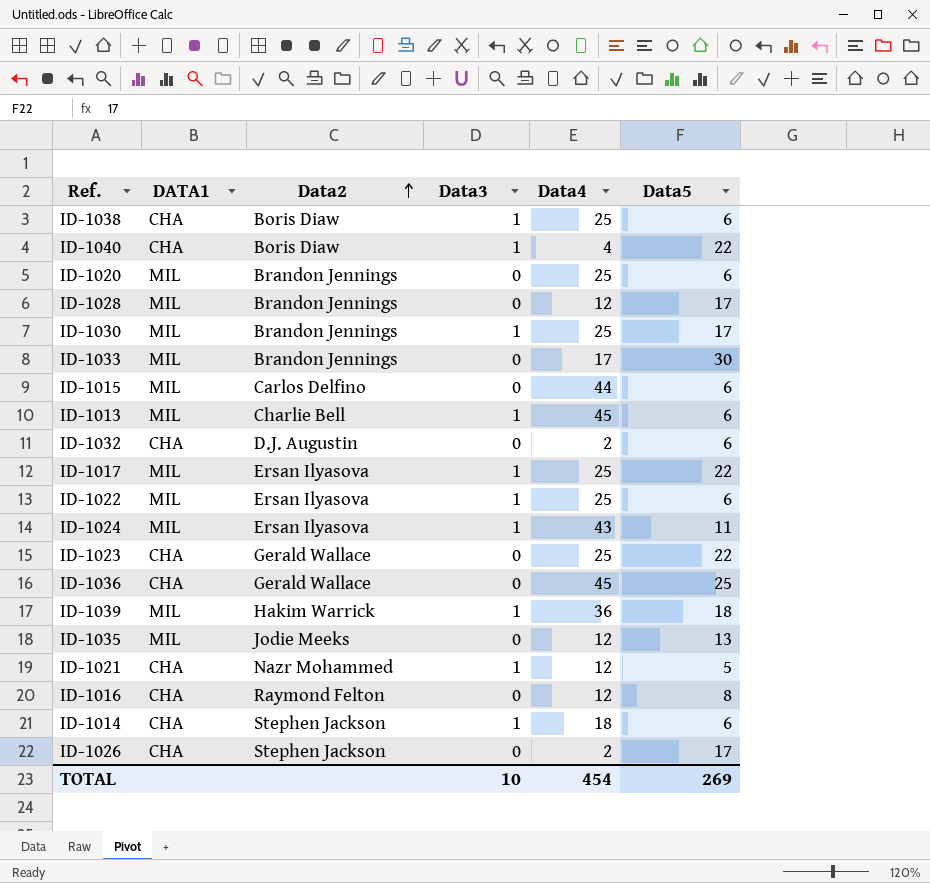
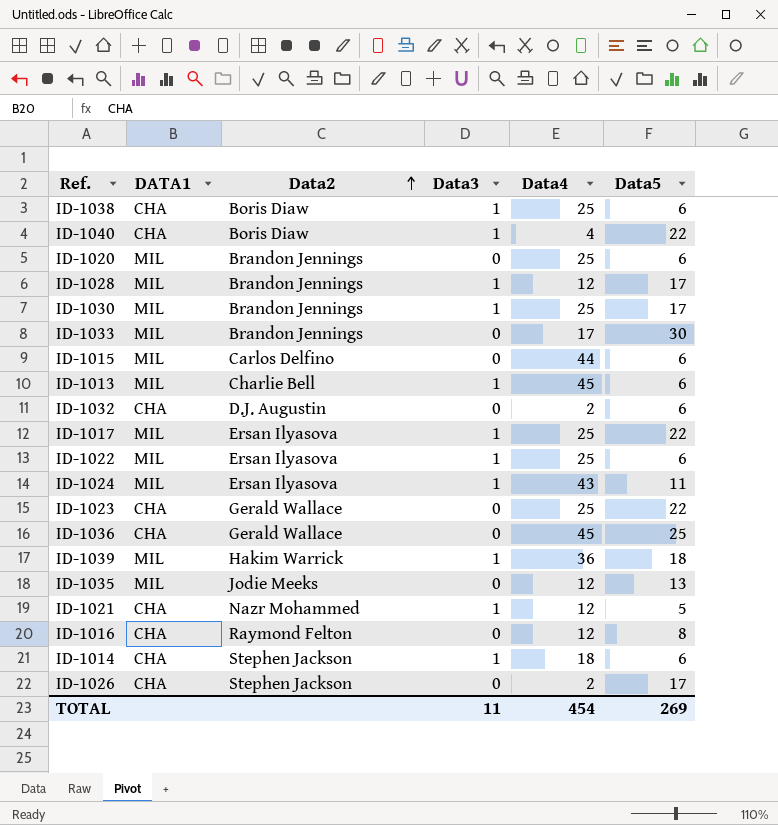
ID-1028 | Data3: 0 -> 1
TOTAL | Data3: 10 -> 11

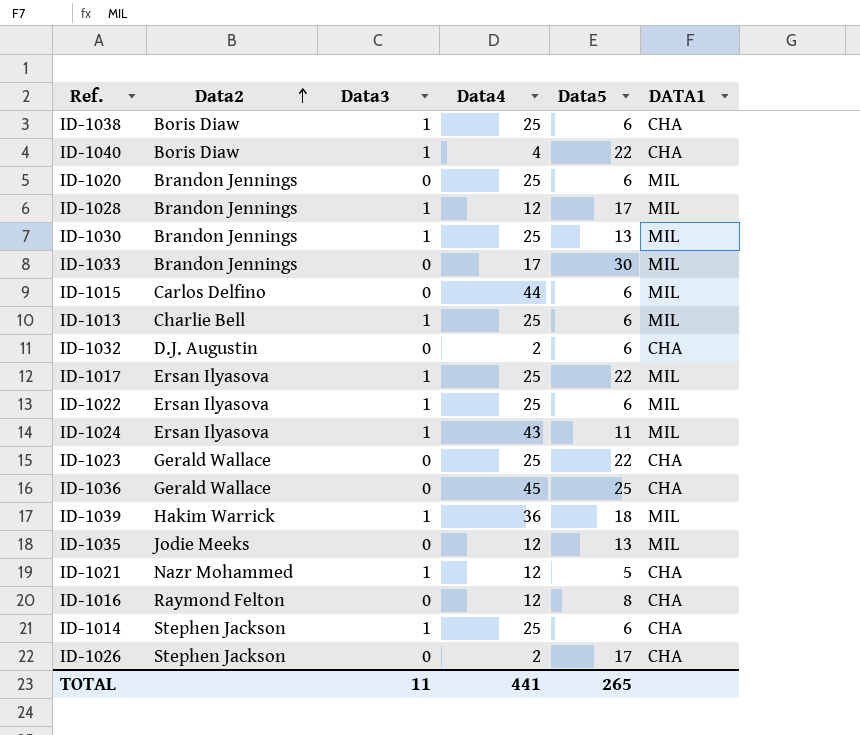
column DATA1 | position: 2 -> 6
ID-1030 | Data5: 17 -> 13
ID-1013 | Data4: 45 -> 25
ID-1014 | Data4: 18 -> 25
TOTAL | Data4: 454 -> 441
TOTAL | Data5: 269 -> 265

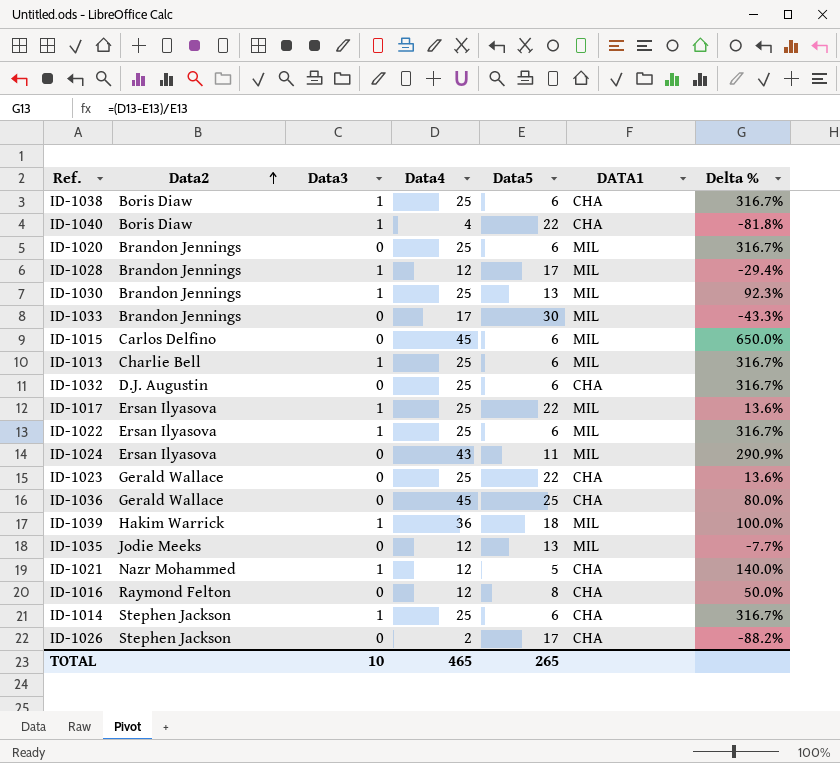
column Delta % | formula: none -> ([Data4] - [Data5]) / [Data5]
ID-1015 | Data4: 44 -> 45
ID-1032 | Data4: 2 -> 25
ID-1024 | Data3: 1 -> 0
TOTAL | Data3: 11 -> 10
TOTAL | Data4: 441 -> 465

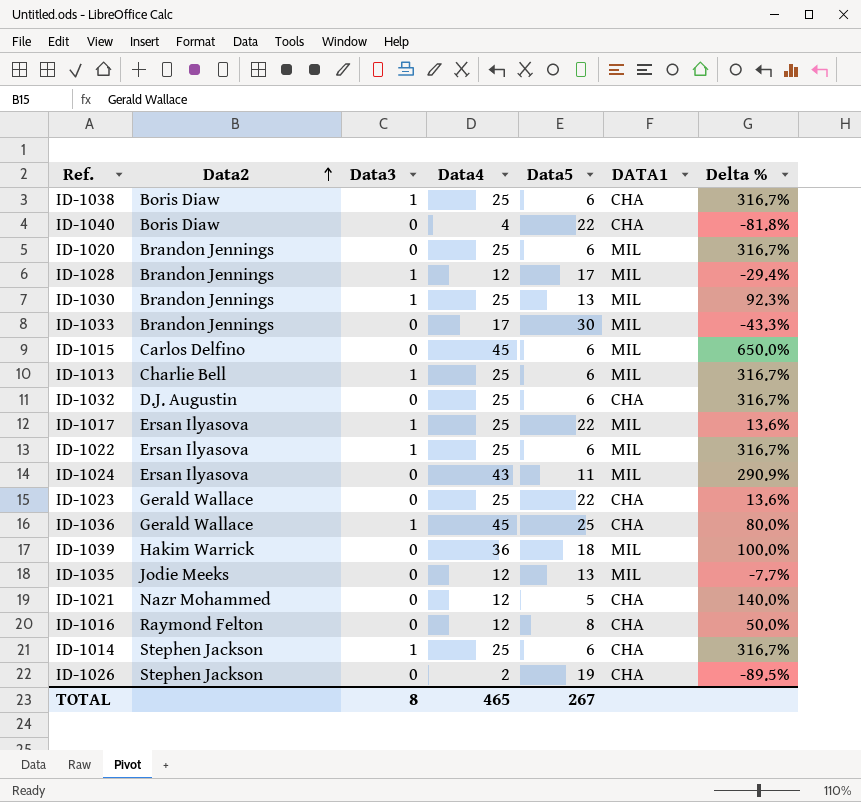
ID-1040 | Data3: 1 -> 0
ID-1036 | Data3: 0 -> 1
ID-1039 | Data3: 1 -> 0
ID-1021 | Data3: 1 -> 0
ID-1026 | Data5: 17 -> 19
ID-1026 | Delta %: -88.2% -> -89.5%
TOTAL | Data3: 10 -> 8
TOTAL | Data5: 265 -> 267

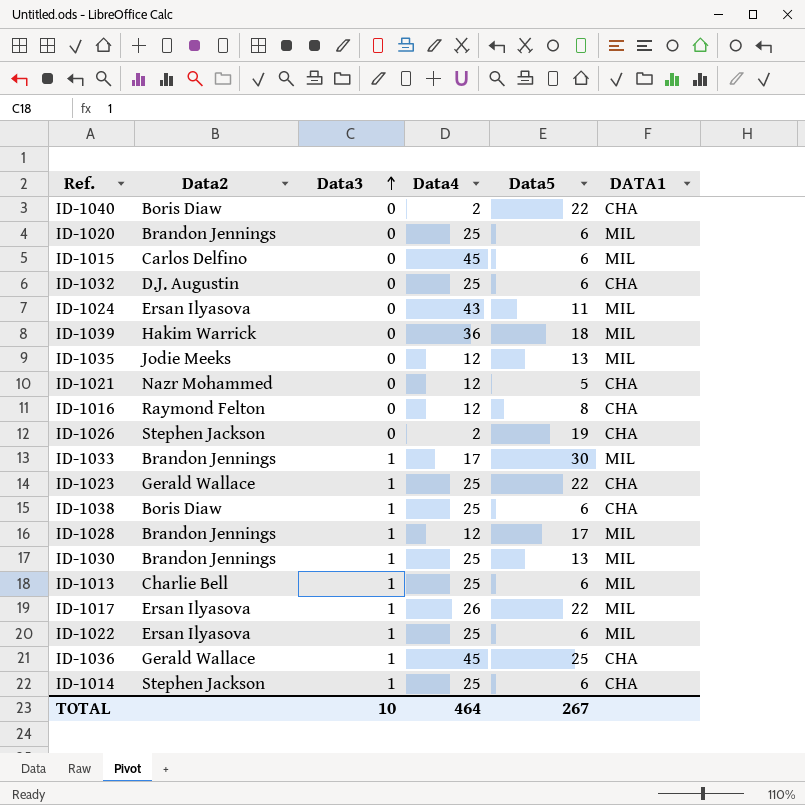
row order: Data2 ascending -> Data3 ascending
column Delta % | formula: ([Data4] - [Data5]) / [Data5] -> none
ID-1040 | Data4: 4 -> 2
ID-1033 | Data3: 0 -> 1
ID-1023 | Data3: 0 -> 1
ID-1017 | Data4: 25 -> 26
TOTAL | Data3: 8 -> 10
TOTAL | Data4: 465 -> 464

